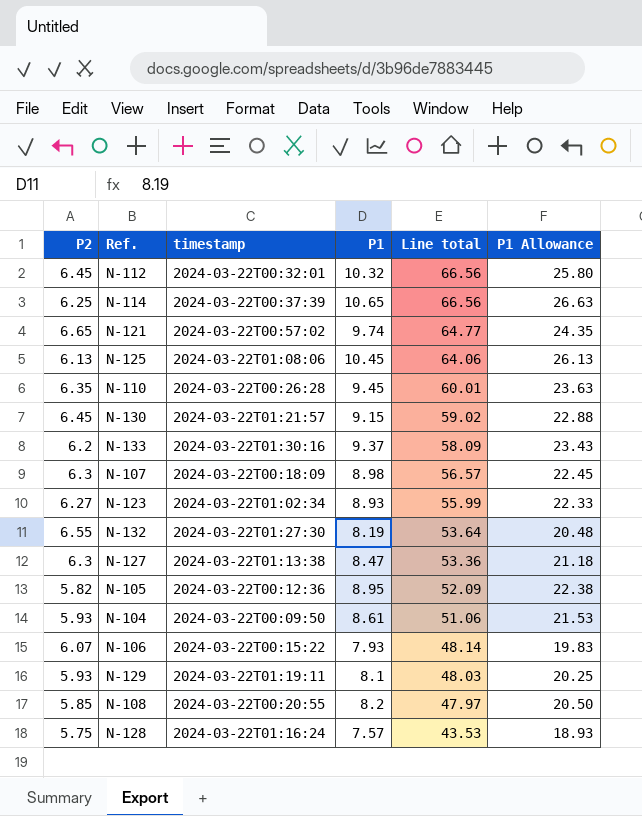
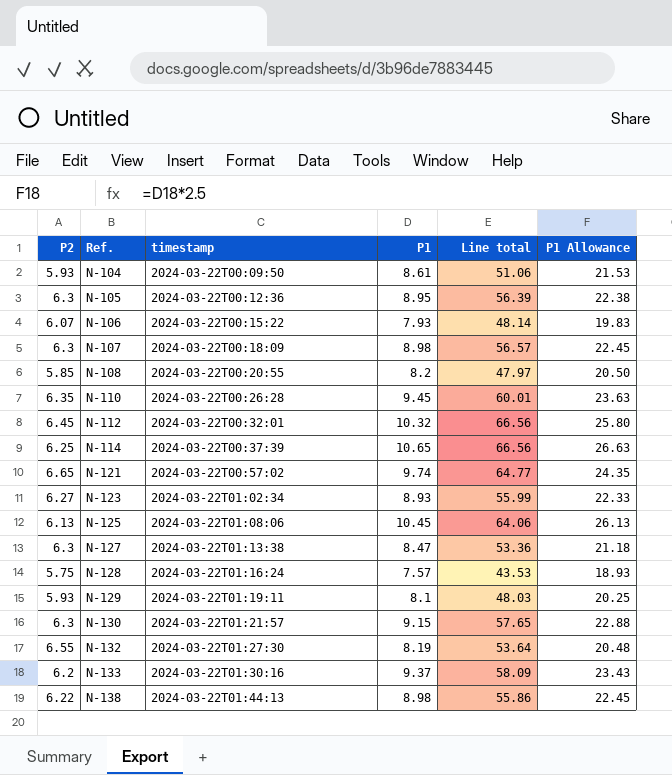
row order: Line total descending -> Ref. ascending
N-105 | P2: 5.82 -> 6.3
N-105 | Line total: 52.09 -> 56.39
N-130 | P2: 6.45 -> 6.3
N-130 | Line total: 59.02 -> 57.65
row N-138: none -> 6.22 | 2024-03-22T01:44:13 | 8.98 | 55.86 | 22.45

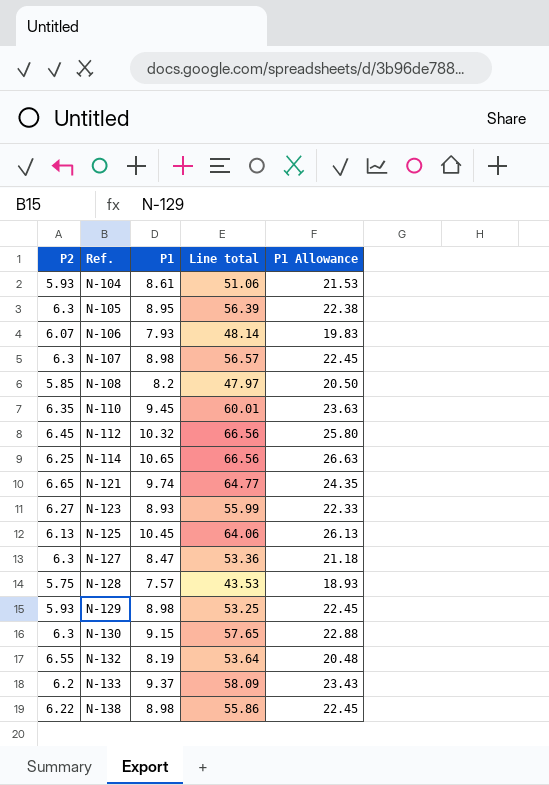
column timestamp | position: 3 -> none
N-129 | P1: 8.1 -> 8.98
N-129 | Line total: 48.03 -> 53.25
N-129 | P1 Allowance: 20.25 -> 22.45

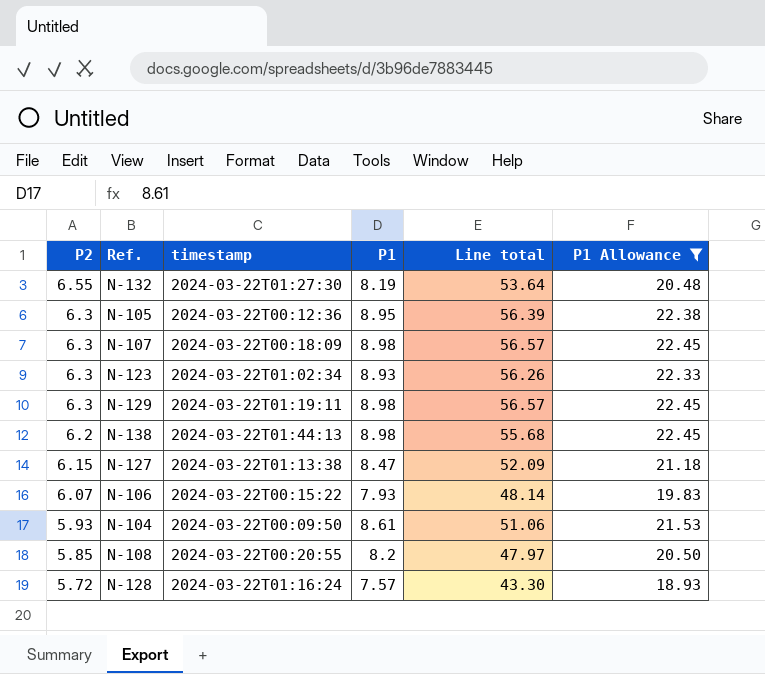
filter: none -> P1 Allowance <= 22.45
row order: Ref. ascending -> P2 descending
column timestamp | position: none -> 3
N-123 | P2: 6.27 -> 6.3
N-123 | Line total: 55.99 -> 56.26
N-129 | P2: 5.93 -> 6.3
N-129 | Line total: 53.25 -> 56.57
N-138 | P2: 6.22 -> 6.2
N-138 | Line total: 55.86 -> 55.68
N-127 | P2: 6.3 -> 6.15
N-127 | Line total: 53.36 -> 52.09
N-128 | P2: 5.75 -> 5.72
N-128 | Line total: 43.53 -> 43.30

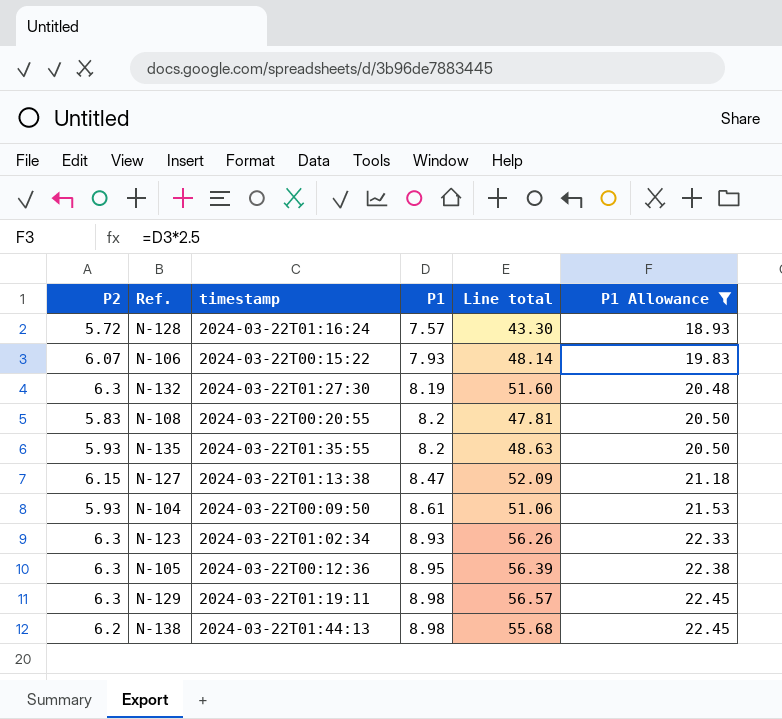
row order: P2 descending -> P1 ascending
row N-107: 6.3 | 2024-03-22T00:18:09 | 8.98 | 56.57 | 22.45 -> none
N-132 | P2: 6.55 -> 6.3
N-132 | Line total: 53.64 -> 51.60
N-108 | P2: 5.85 -> 5.83
N-108 | Line total: 47.97 -> 47.81
row N-135: none -> 5.93 | 2024-03-22T01:35:55 | 8.2 | 48.63 | 20.50

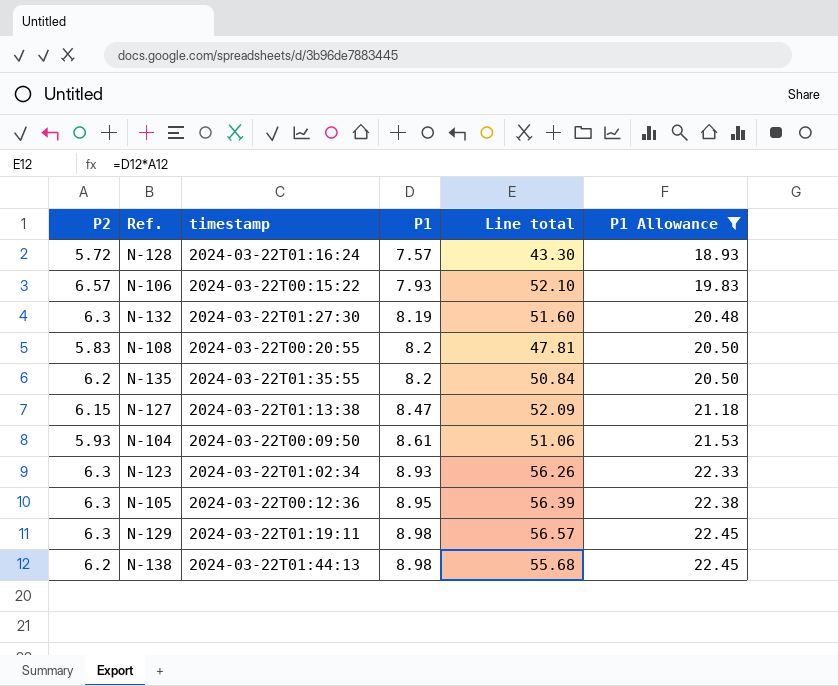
N-106 | P2: 6.07 -> 6.57
N-106 | Line total: 48.14 -> 52.10
N-135 | P2: 5.93 -> 6.2
N-135 | Line total: 48.63 -> 50.84

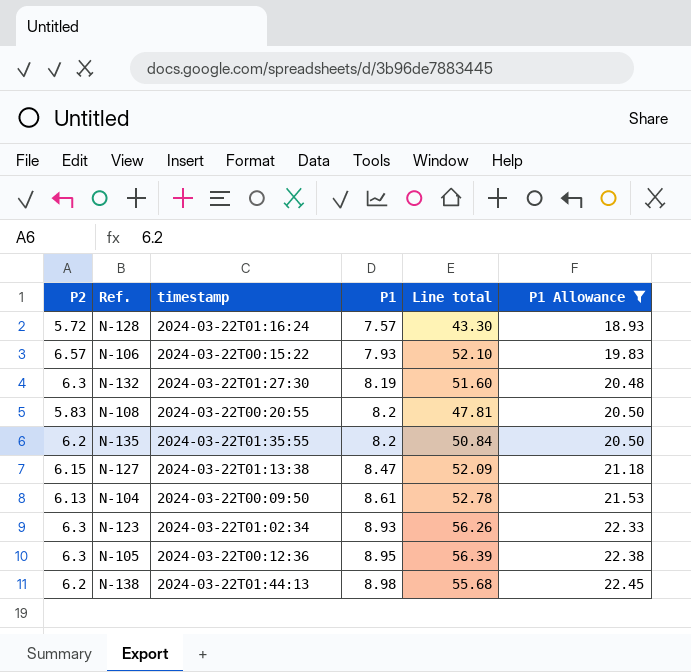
row N-129: 6.3 | 2024-03-22T01:19:11 | 8.98 | 56.57 | 22.45 -> none
N-104 | P2: 5.93 -> 6.13
N-104 | Line total: 51.06 -> 52.78

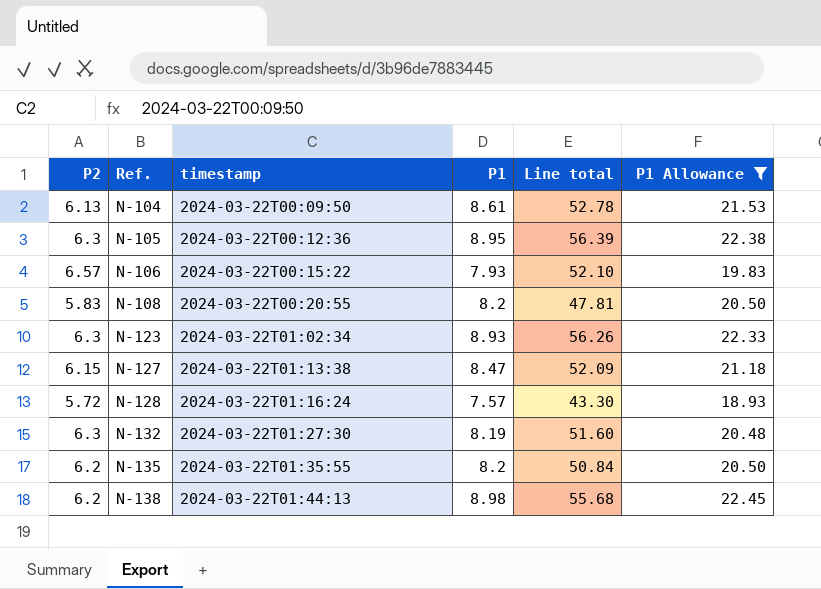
row order: P1 ascending -> Ref. ascending

